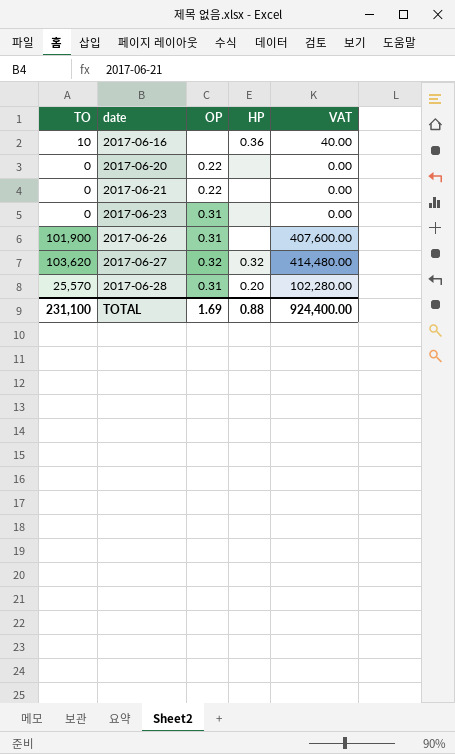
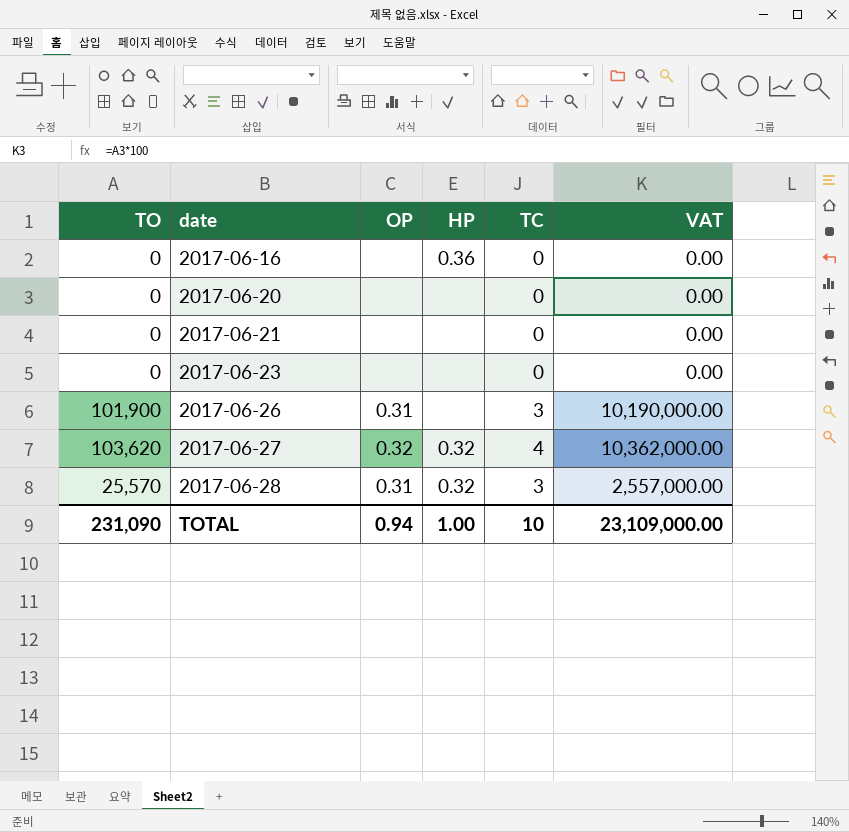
column TC | position: none -> 5
column VAT | formula: [TO] * 4 -> [TO] * 100
2017-06-16 | TO: 10 -> 0
2017-06-20 | OP: 0.22 -> none
2017-06-21 | OP: 0.22 -> none
2017-06-23 | OP: 0.31 -> none
2017-06-28 | HP: 0.20 -> 0.32
TOTAL | TO: 231,100 -> 231,090
TOTAL | OP: 1.69 -> 0.94
TOTAL | HP: 0.88 -> 1.00
TOTAL | VAT: 924,400.00 -> 23,109,000.00

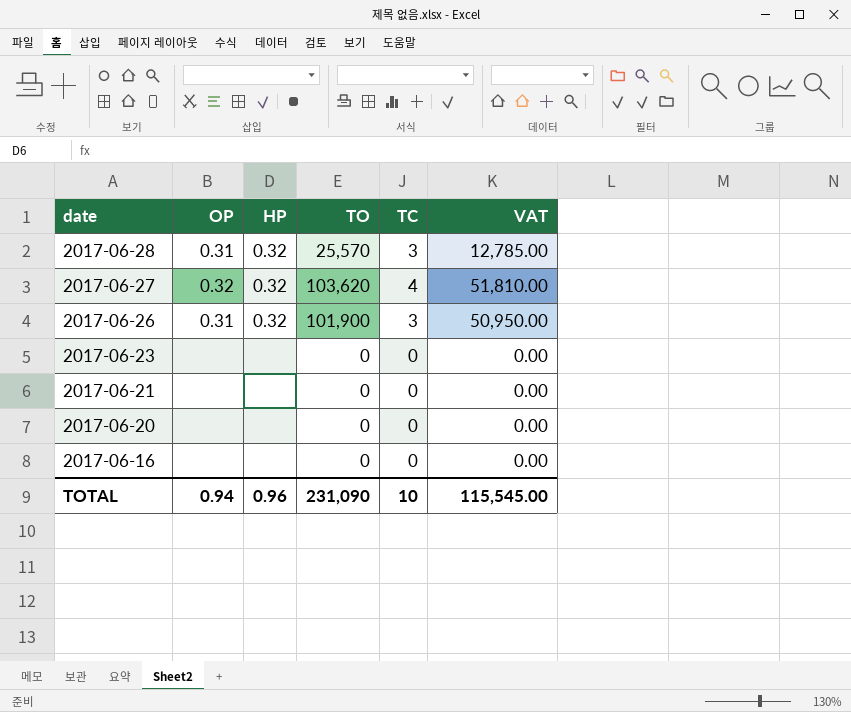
row order: date ascending -> date descending
column TO | position: 1 -> 4
column VAT | formula: [TO] * 100 -> [TO] * 0.5
2017-06-26 | HP: none -> 0.32
2017-06-16 | HP: 0.36 -> none
TOTAL | HP: 1.00 -> 0.96
TOTAL | VAT: 23,109,000.00 -> 115,545.00

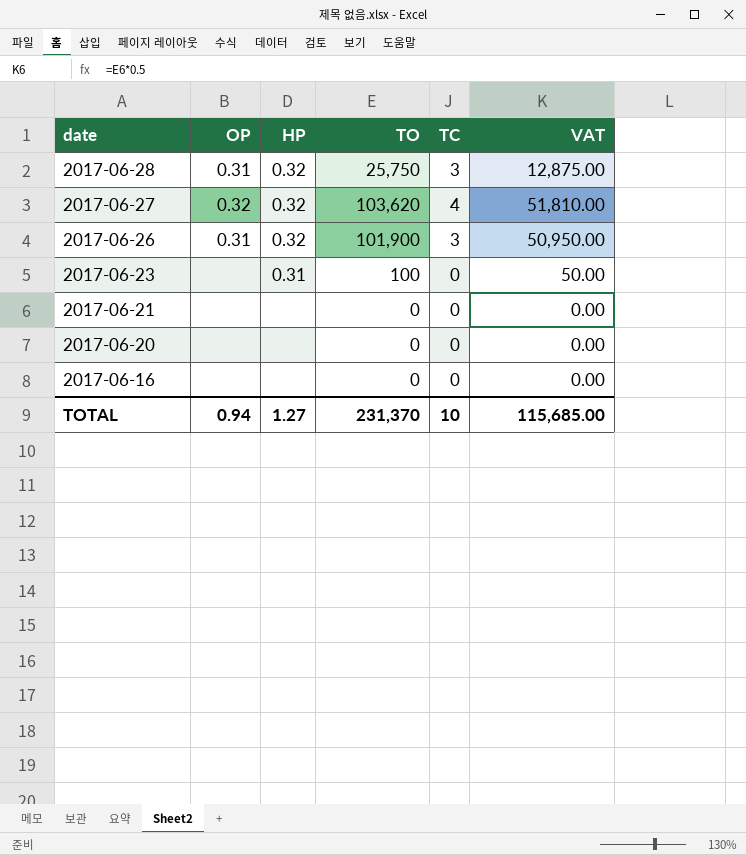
2017-06-28 | TO: 25,570 -> 25,750
2017-06-28 | VAT: 12,785.00 -> 12,875.00
2017-06-23 | HP: none -> 0.31
2017-06-23 | TO: 0 -> 100
2017-06-23 | VAT: 0.00 -> 50.00
TOTAL | HP: 0.96 -> 1.27
TOTAL | TO: 231,090 -> 231,370
TOTAL | VAT: 115,545.00 -> 115,685.00

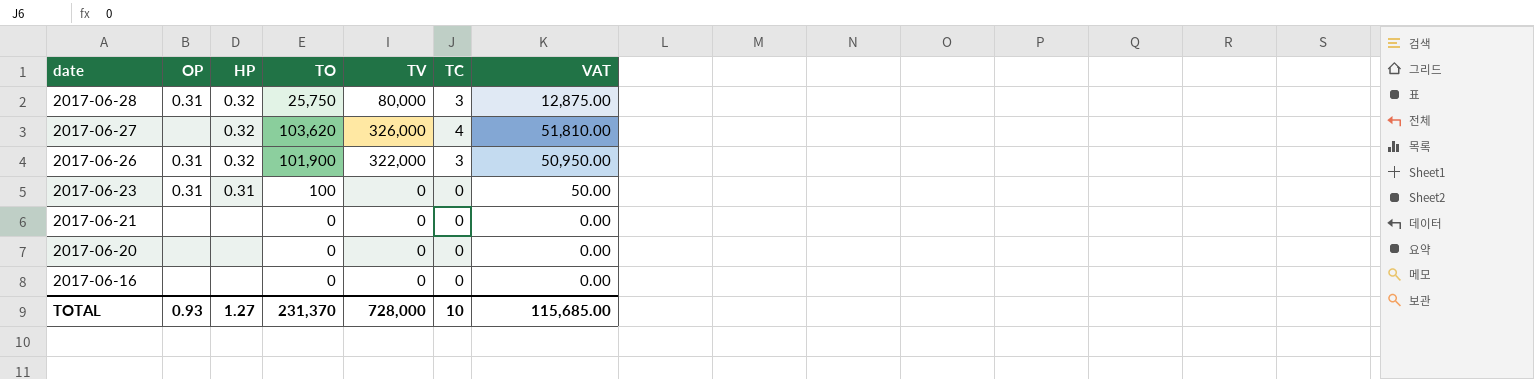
column TV | position: none -> 5
2017-06-27 | OP: 0.32 -> none
2017-06-23 | OP: none -> 0.31
TOTAL | OP: 0.94 -> 0.93

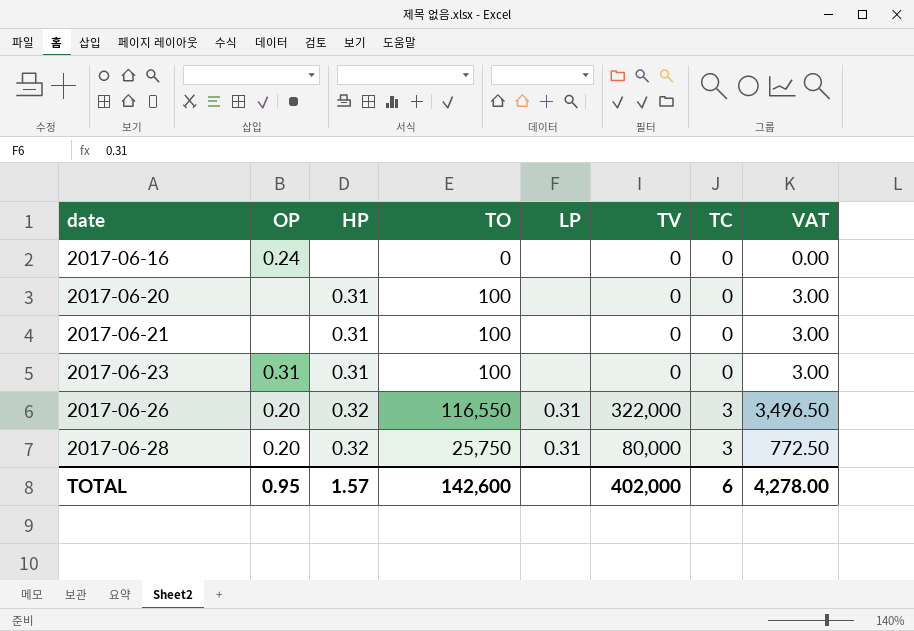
row order: date descending -> date ascending
column LP | position: none -> 5
column VAT | formula: [TO] * 0.5 -> [TO] * 0.03
row 2017-06-27: none | 0.32 | 103,620 | 326,000 | 4 | 51,810.00 -> none
2017-06-16 | OP: none -> 0.24
2017-06-20 | HP: none -> 0.31
2017-06-20 | TO: 0 -> 100
2017-06-21 | HP: none -> 0.31
2017-06-21 | TO: 0 -> 100
2017-06-26 | OP: 0.31 -> 0.20
2017-06-26 | TO: 101,900 -> 116,550
2017-06-28 | OP: 0.31 -> 0.20
TOTAL | OP: 0.93 -> 0.95
TOTAL | HP: 1.27 -> 1.57
TOTAL | TO: 231,370 -> 142,600
TOTAL | TV: 728,000 -> 402,000
TOTAL | TC: 10 -> 6
TOTAL | VAT: 115,685.00 -> 4,278.00

